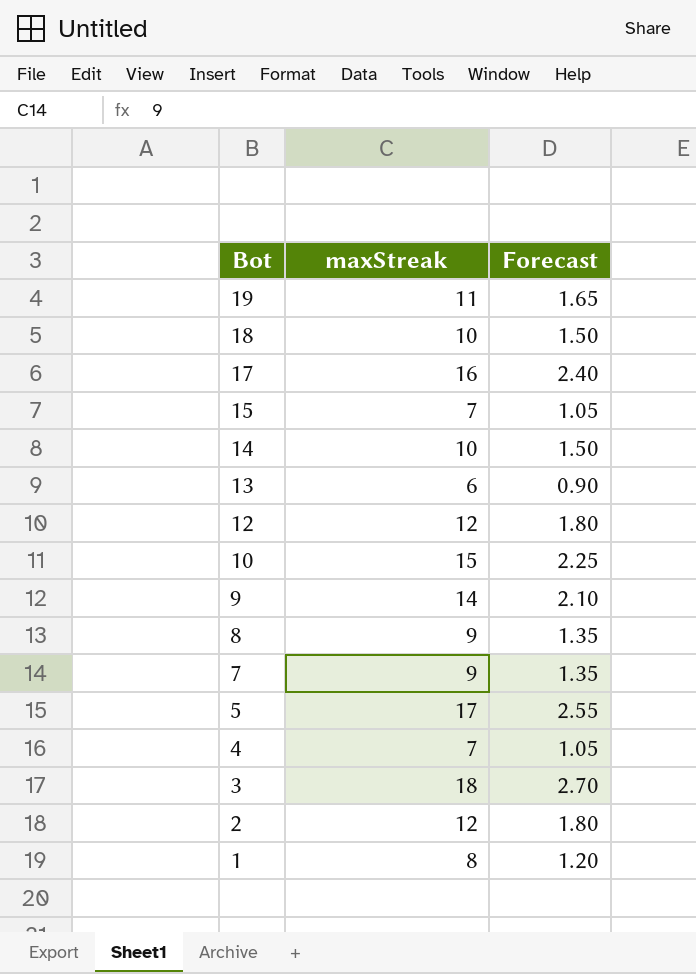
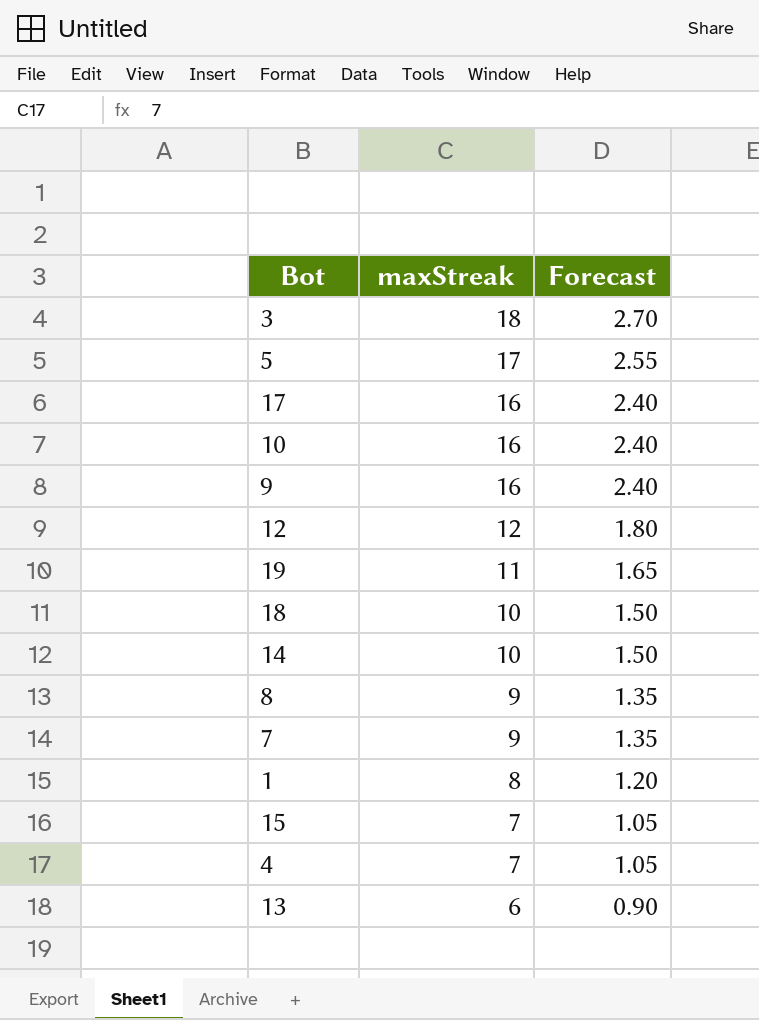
row order: Bot descending -> maxStreak descending
row 2: 12 | 1.80 -> none
10 | maxStreak: 15 -> 16
10 | Forecast: 2.25 -> 2.40
9 | maxStreak: 14 -> 16
9 | Forecast: 2.10 -> 2.40

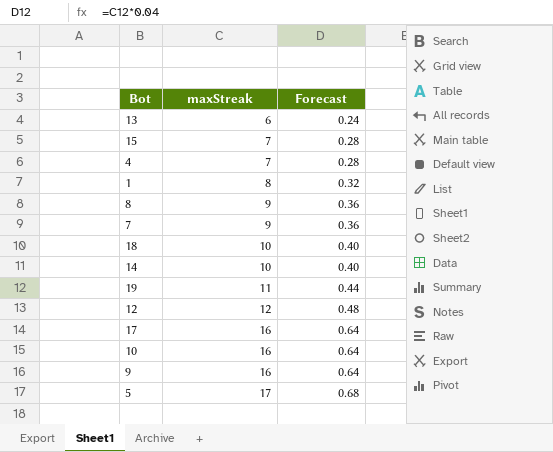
row order: maxStreak descending -> maxStreak ascending
column Forecast | formula: [maxStreak] * 0.15 -> [maxStreak] * 0.04
row 3: 18 | 2.70 -> none

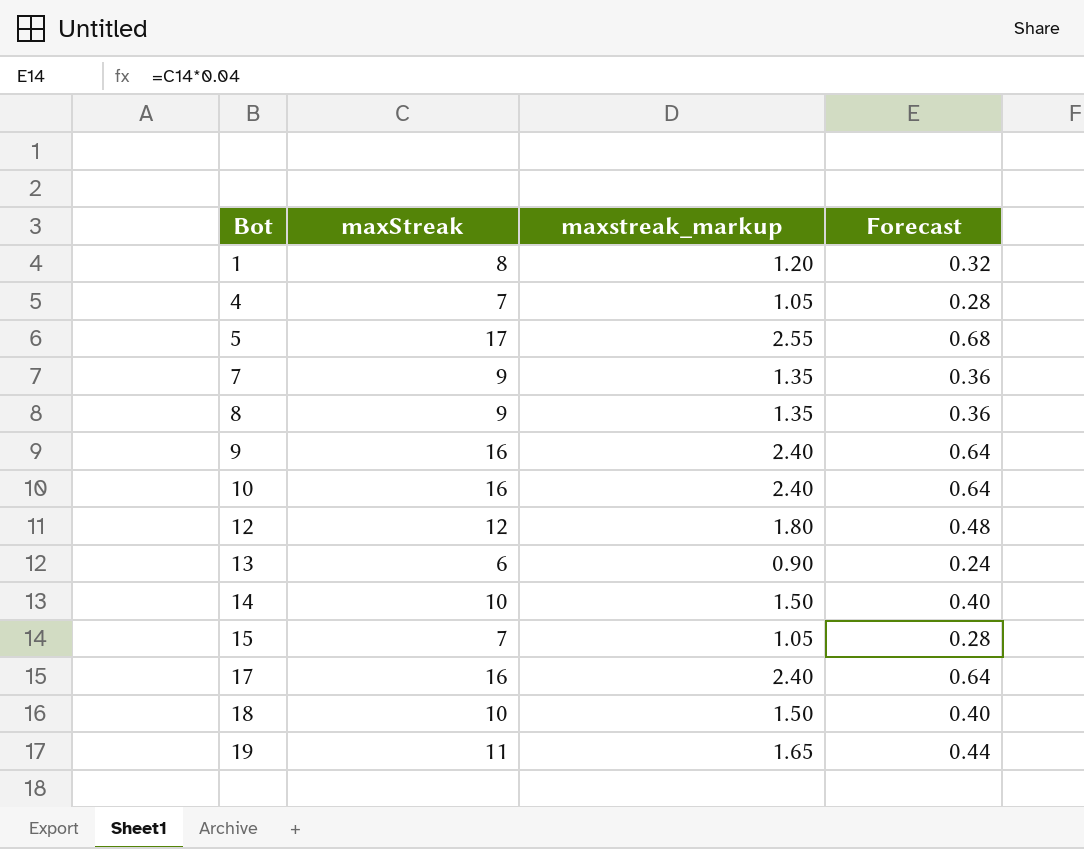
row order: maxStreak ascending -> Bot ascending
column maxstreak_markup | formula: none -> [maxStreak] * 0.15

